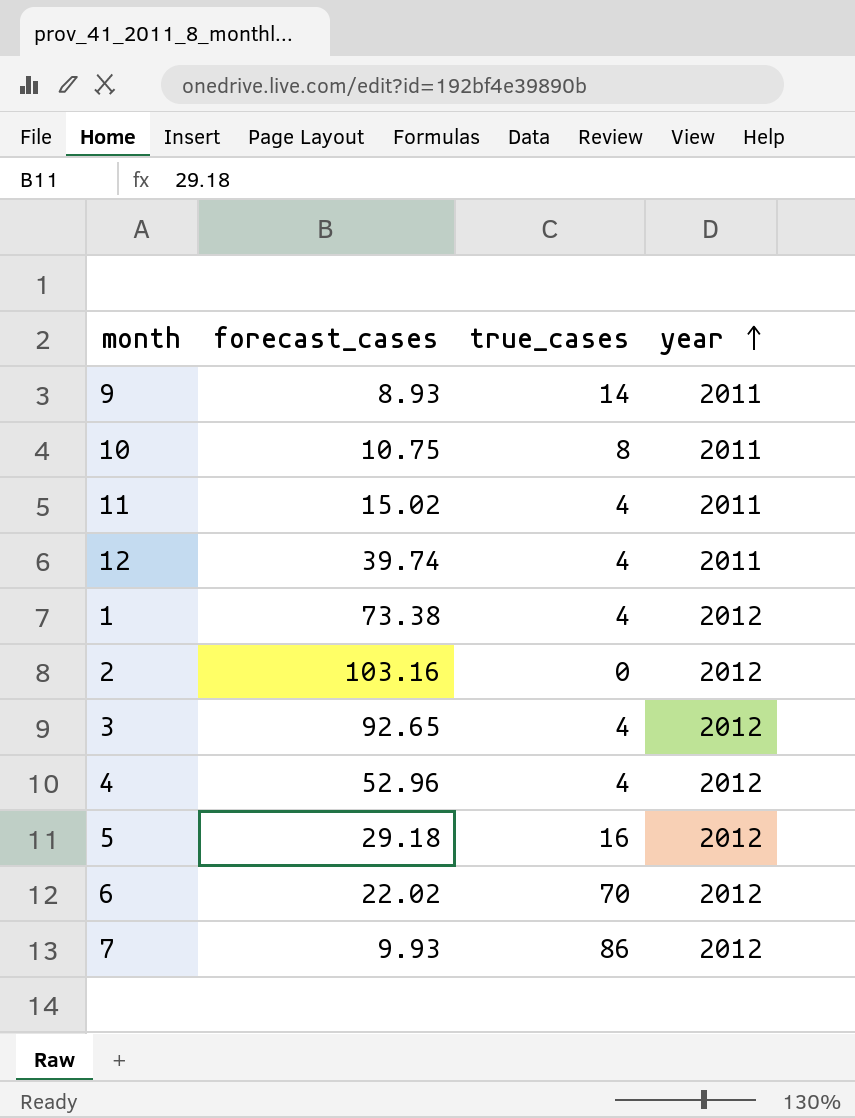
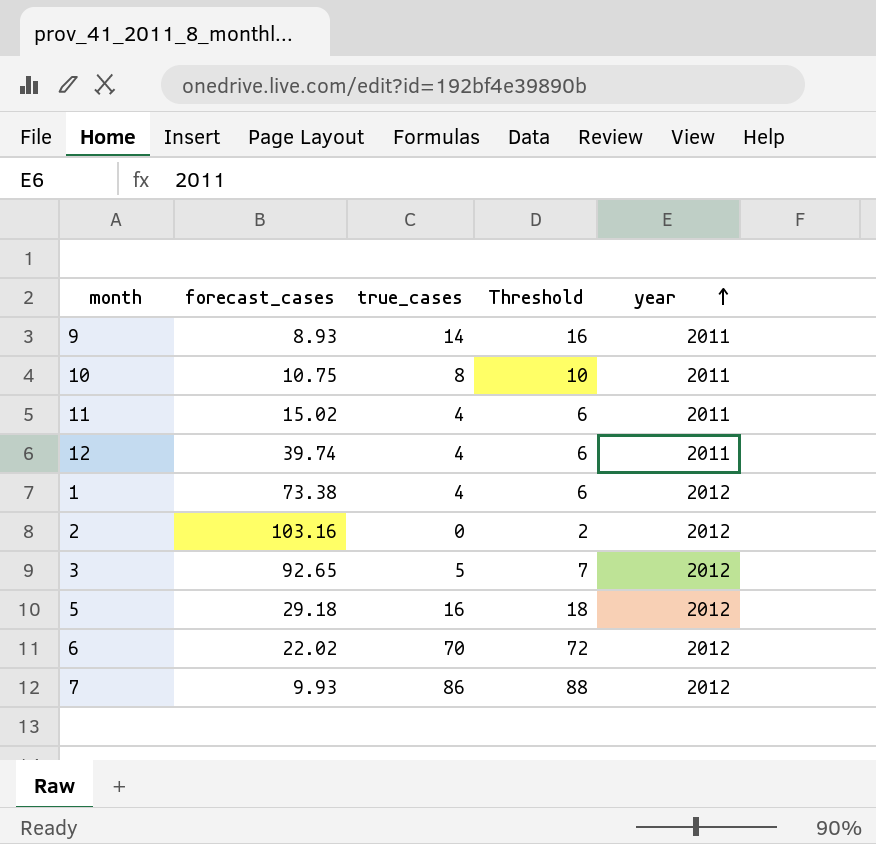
column Threshold | formula: none -> [true_cases] + 2
row 4: 52.96 | 4 | 2012 -> none
3 | true_cases: 4 -> 5

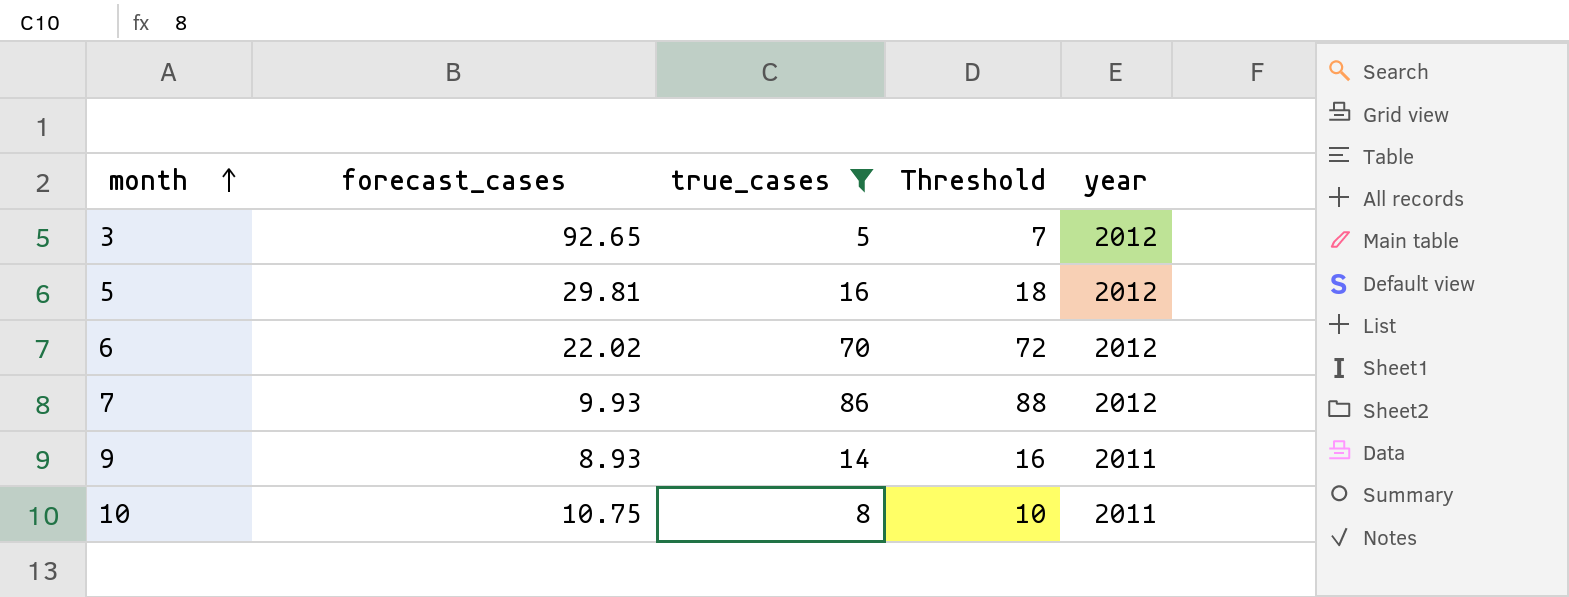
filter: none -> true_cases >= 5
row order: year ascending -> month ascending
5 | forecast_cases: 29.18 -> 29.81

